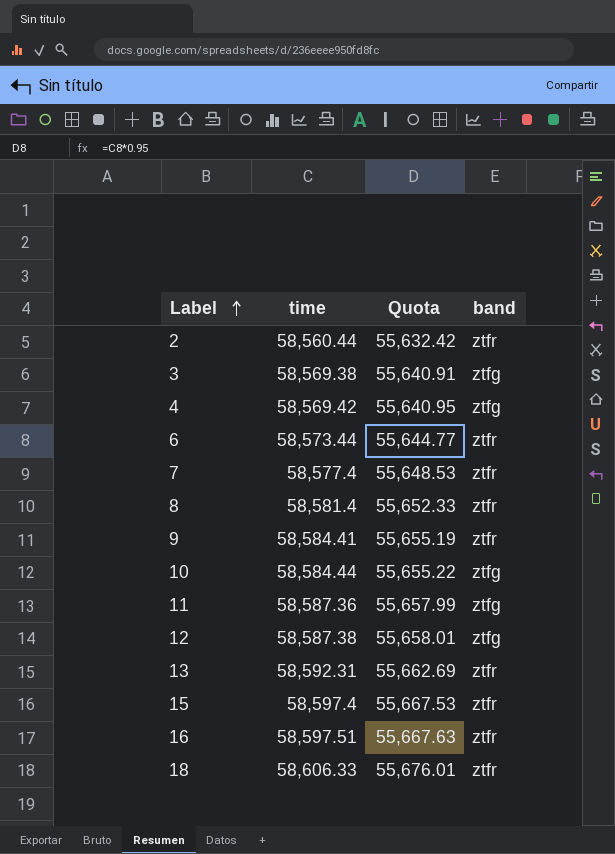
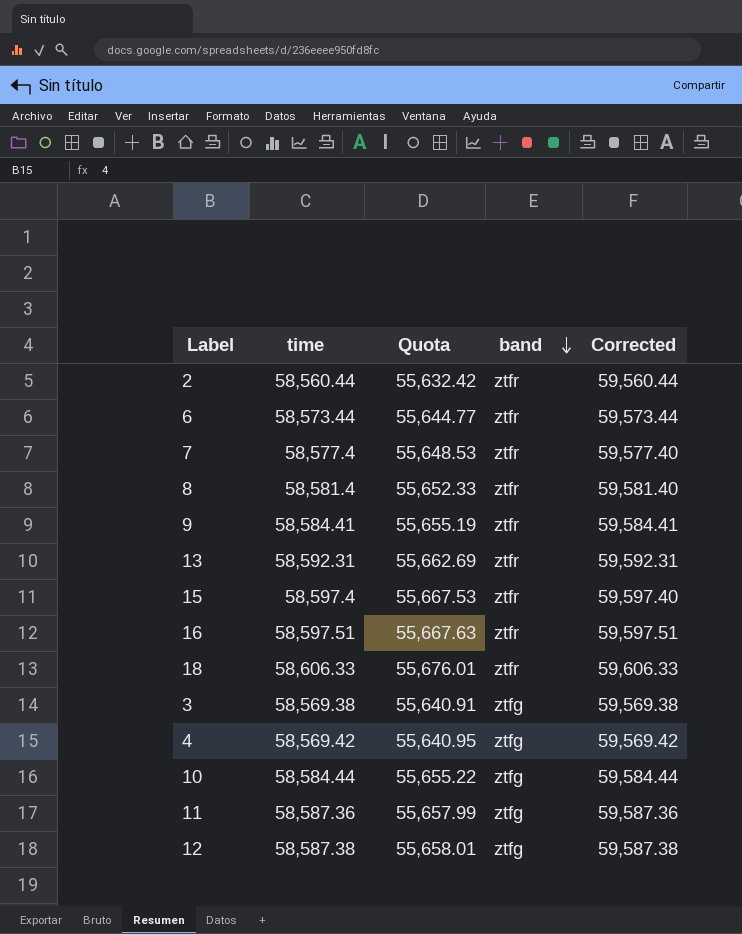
row order: Label ascending -> band descending
column Corrected | formula: none -> [time] + 1000

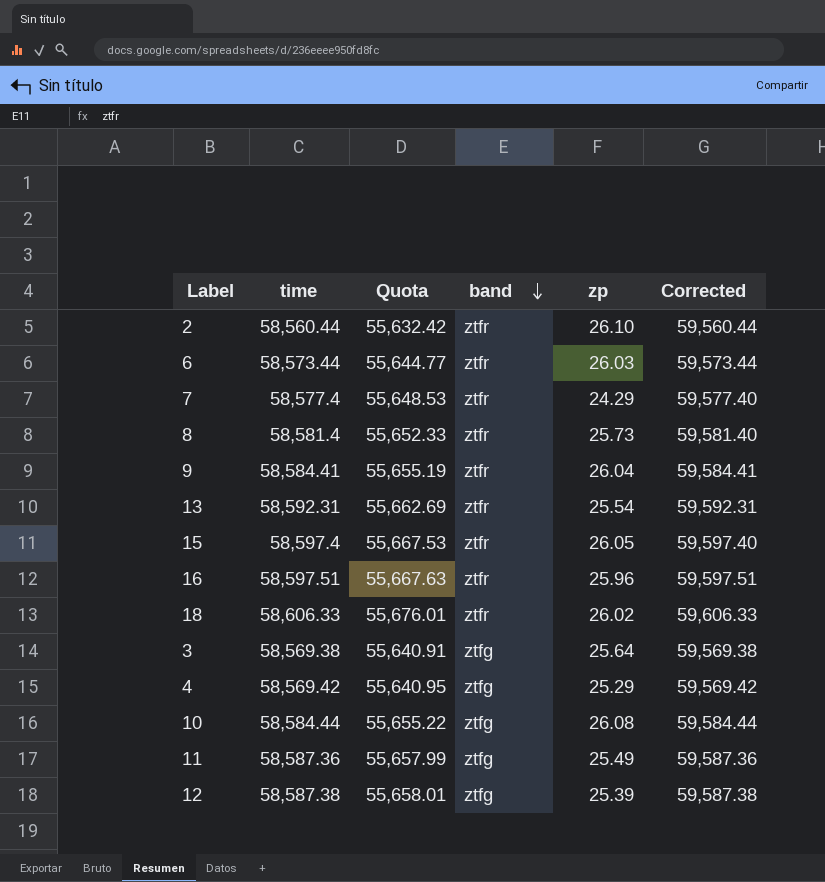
column zp | position: none -> 5

